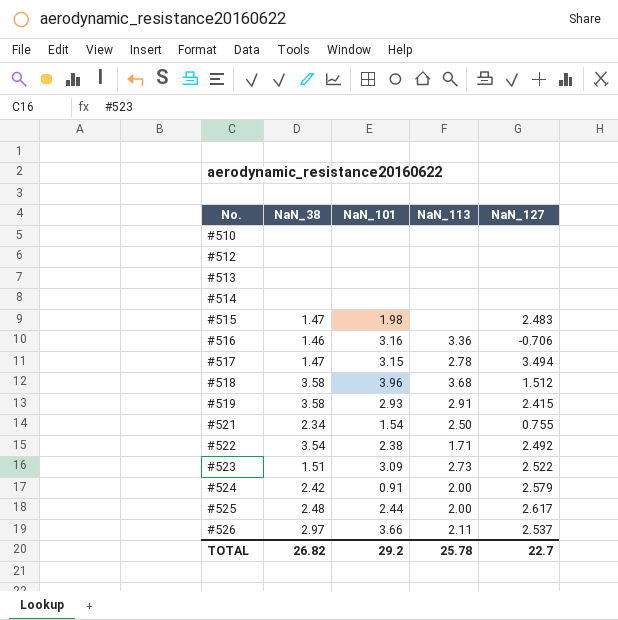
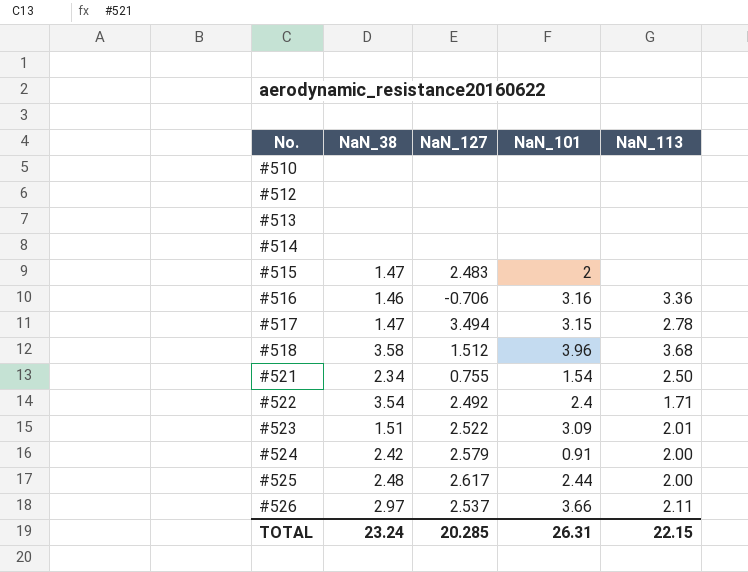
column NaN_127 | position: 5 -> 3
row #519: 3.58 | 2.93 | 2.91 | 2.415 -> none
#515 | NaN_101: 1.98 -> 2
#522 | NaN_101: 2.38 -> 2.4
#523 | NaN_113: 2.73 -> 2.01
TOTAL | NaN_38: 26.82 -> 23.24
TOTAL | NaN_127: 22.7 -> 20.285
TOTAL | NaN_101: 29.2 -> 26.31
TOTAL | NaN_113: 25.78 -> 22.15

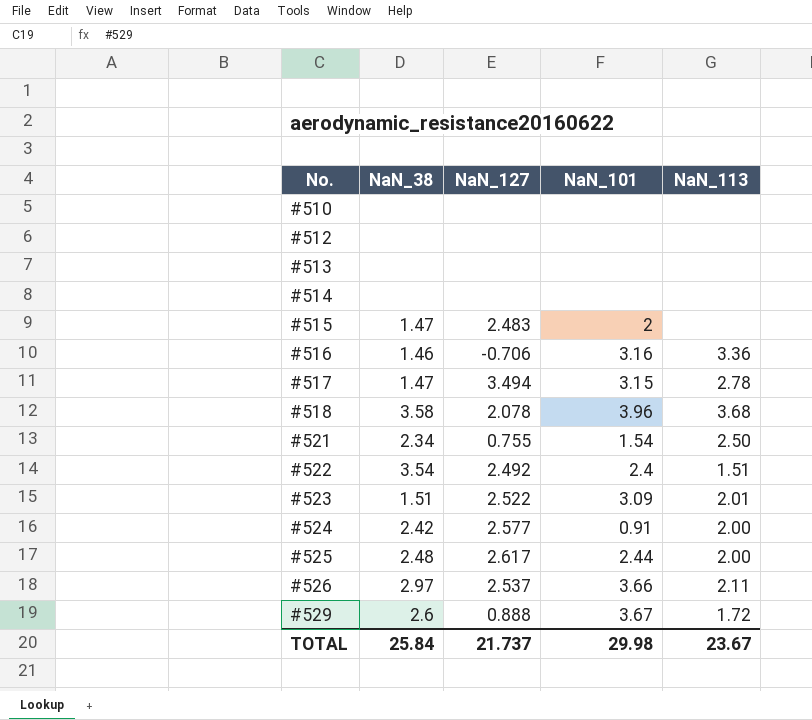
#518 | NaN_127: 1.512 -> 2.078
#522 | NaN_113: 1.71 -> 1.51
#524 | NaN_127: 2.579 -> 2.577
row #529: none -> 2.6 | 0.888 | 3.67 | 1.72
TOTAL | NaN_38: 23.24 -> 25.84
TOTAL | NaN_127: 20.285 -> 21.737
TOTAL | NaN_101: 26.31 -> 29.98
TOTAL | NaN_113: 22.15 -> 23.67

